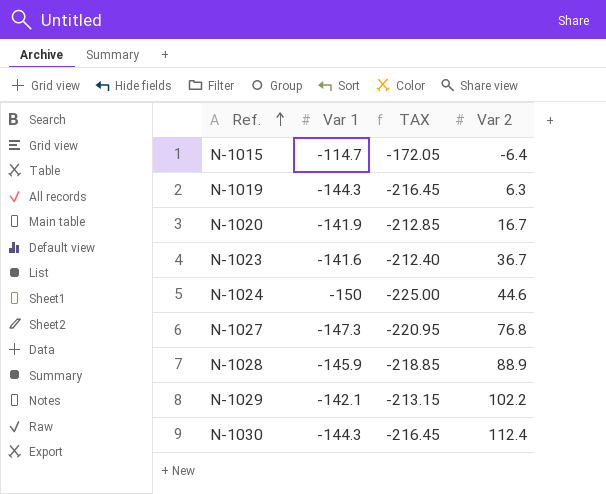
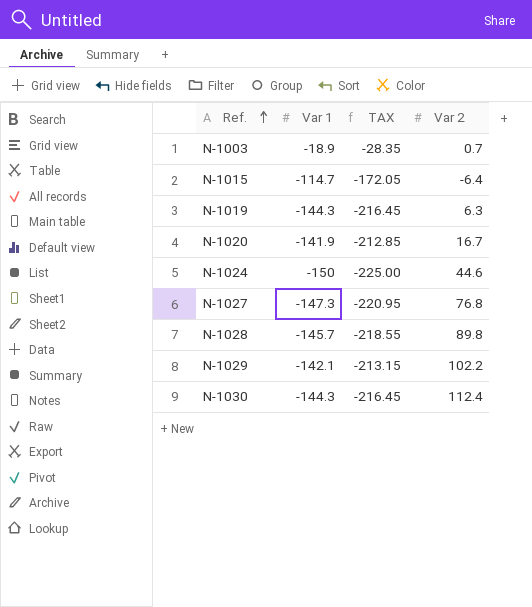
row N-1023: -141.6 | -212.40 | 36.7 -> none
row N-1003: none -> -18.9 | -28.35 | 0.7
N-1028 | Var 1: -145.9 -> -145.7
N-1028 | TAX: -218.85 -> -218.55
N-1028 | Var 2: 88.9 -> 89.8

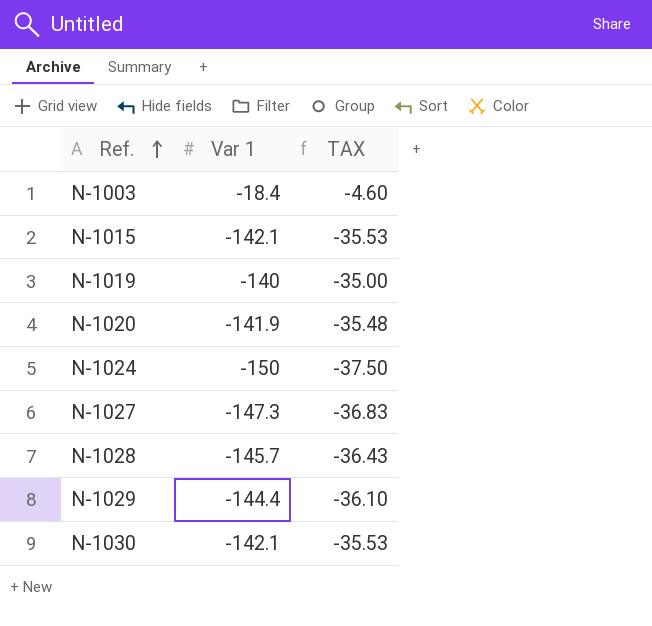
column Var 2 | position: 4 -> none
column TAX | formula: [Var 1] * 1.5 -> [Var 1] * 0.25
N-1003 | Var 1: -18.9 -> -18.4
N-1015 | Var 1: -114.7 -> -142.1
N-1019 | Var 1: -144.3 -> -140
N-1029 | Var 1: -142.1 -> -144.4
N-1030 | Var 1: -144.3 -> -142.1

